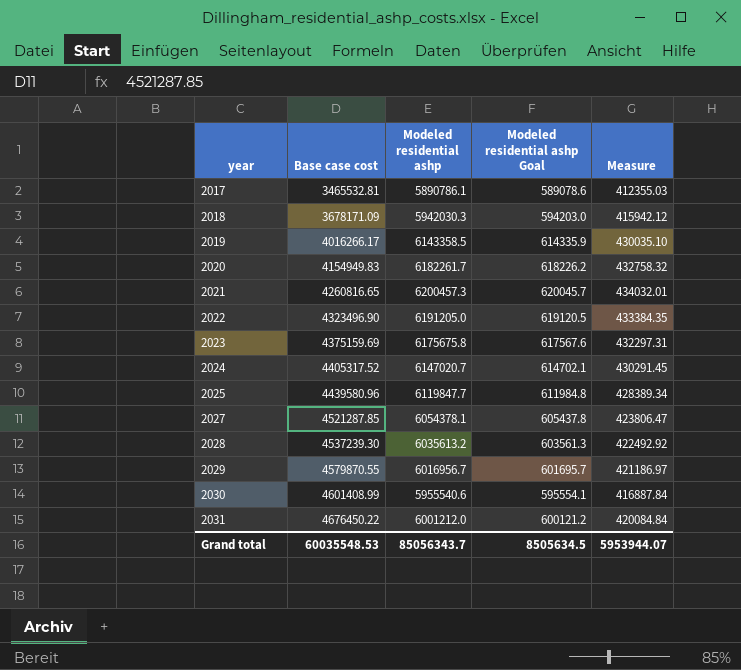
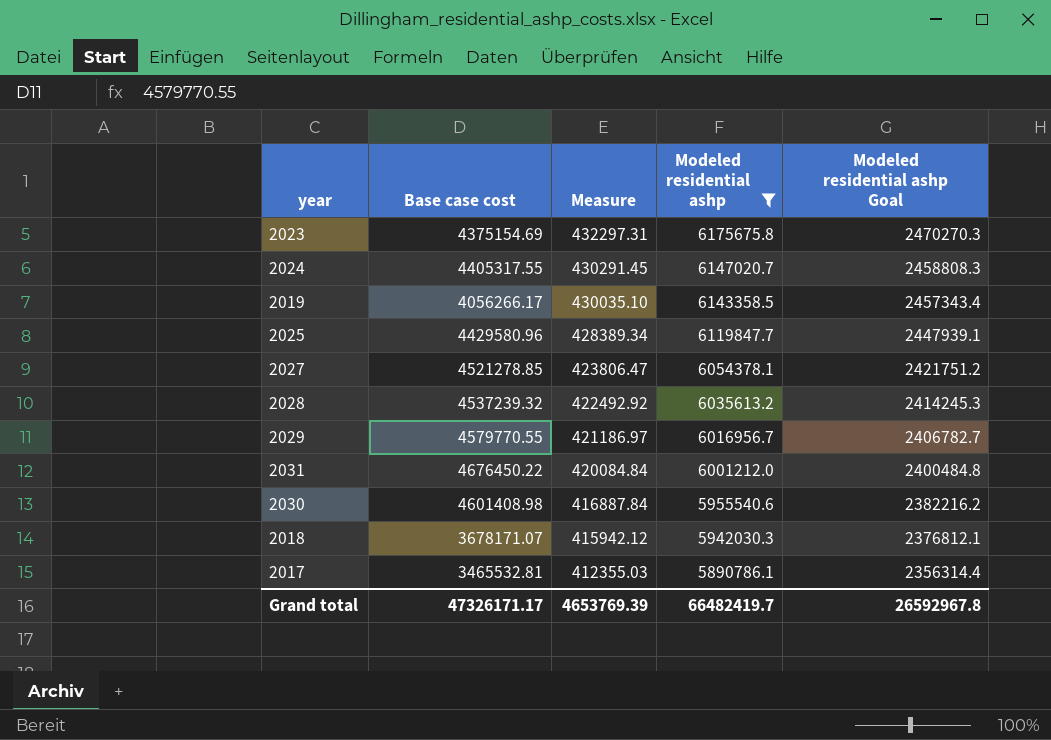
filter: none -> Modeled residential ashp <= 6175675.8
row order: year ascending -> Measure descending
column Measure | position: 5 -> 3
column Modeled residential ashp Goal | formula: [Modeled residential ashp] * 0.1 -> [Modeled residential ashp] * 0.4
2023 | Base case cost: 4375159.69 -> 4375154.69
2024 | Base case cost: 4405317.52 -> 4405317.55
2019 | Base case cost: 4016266.17 -> 4056266.17
2025 | Base case cost: 4439580.96 -> 4429580.96
2027 | Base case cost: 4521287.85 -> 4521278.85
2028 | Base case cost: 4537239.30 -> 4537239.32
2029 | Base case cost: 4579870.55 -> 4579770.55
2030 | Base case cost: 4601408.99 -> 4601408.98
2018 | Base case cost: 3678171.09 -> 3678171.07
Grand total | Base case cost: 60035548.53 -> 47326171.17
Grand total | Measure: 5953944.07 -> 4653769.39
Grand total | Modeled residential ashp: 85056343.7 -> 66482419.7
Grand total | Modeled residential ashp Goal: 8505634.5 -> 26592967.8

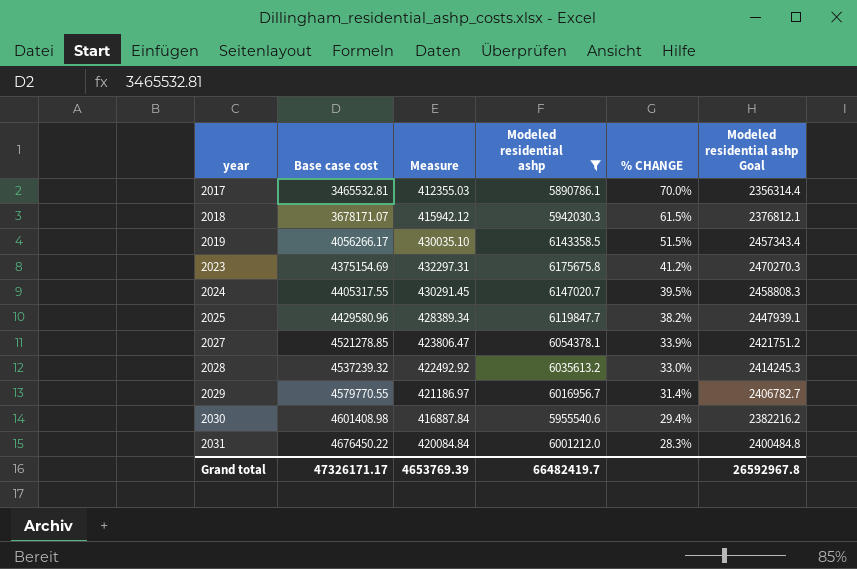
row order: Measure descending -> year ascending
column % CHANGE | formula: none -> ([Modeled residential ashp] - [Base case cost]) / [Base case cost]

